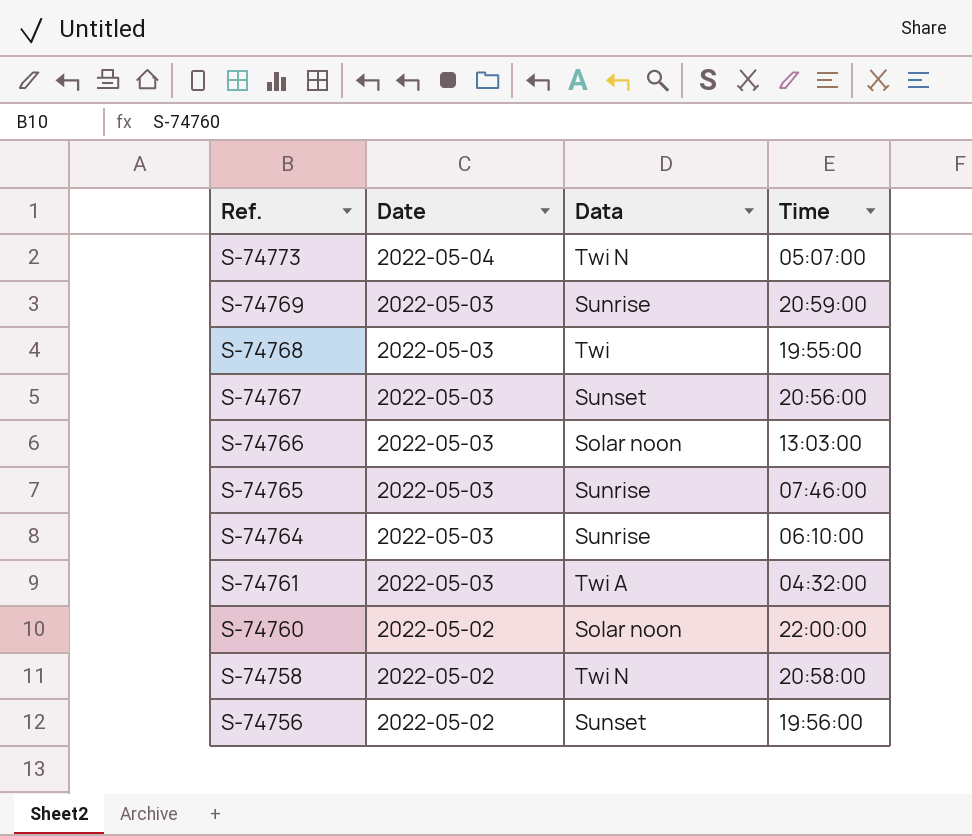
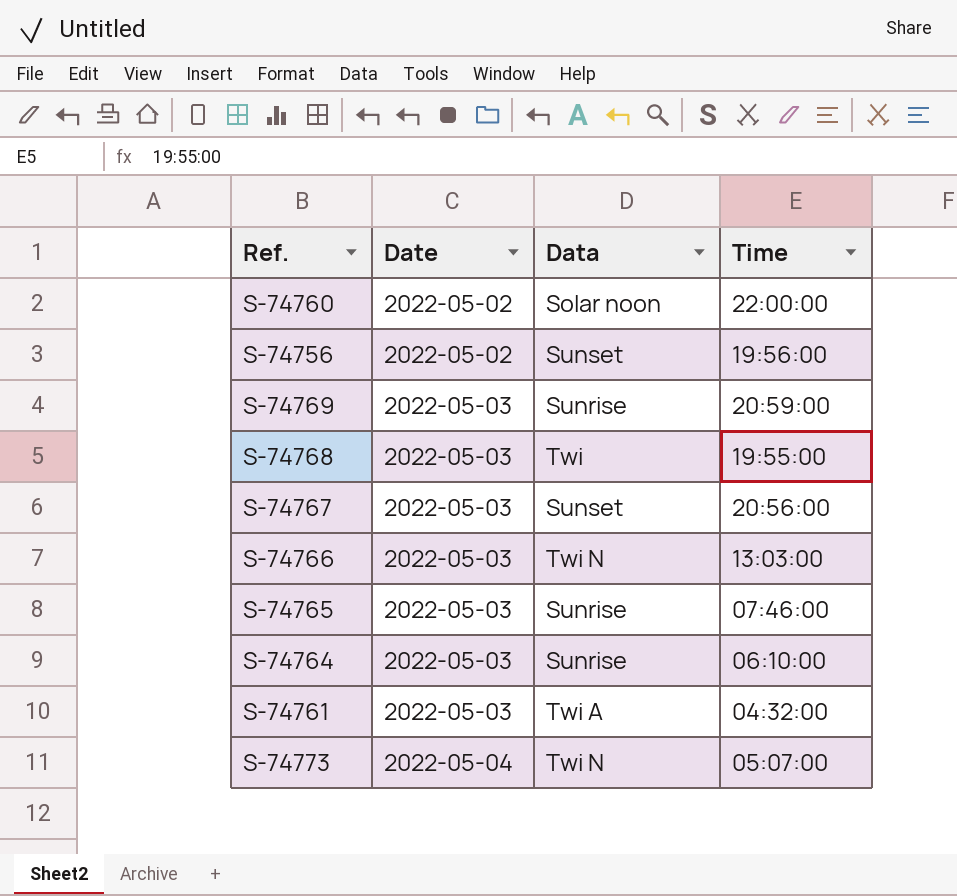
row order: Ref. descending -> Date ascending
row S-74758: 2022-05-02 | Twi N | 20:58:00 -> none
S-74766 | Data: Solar noon -> Twi N

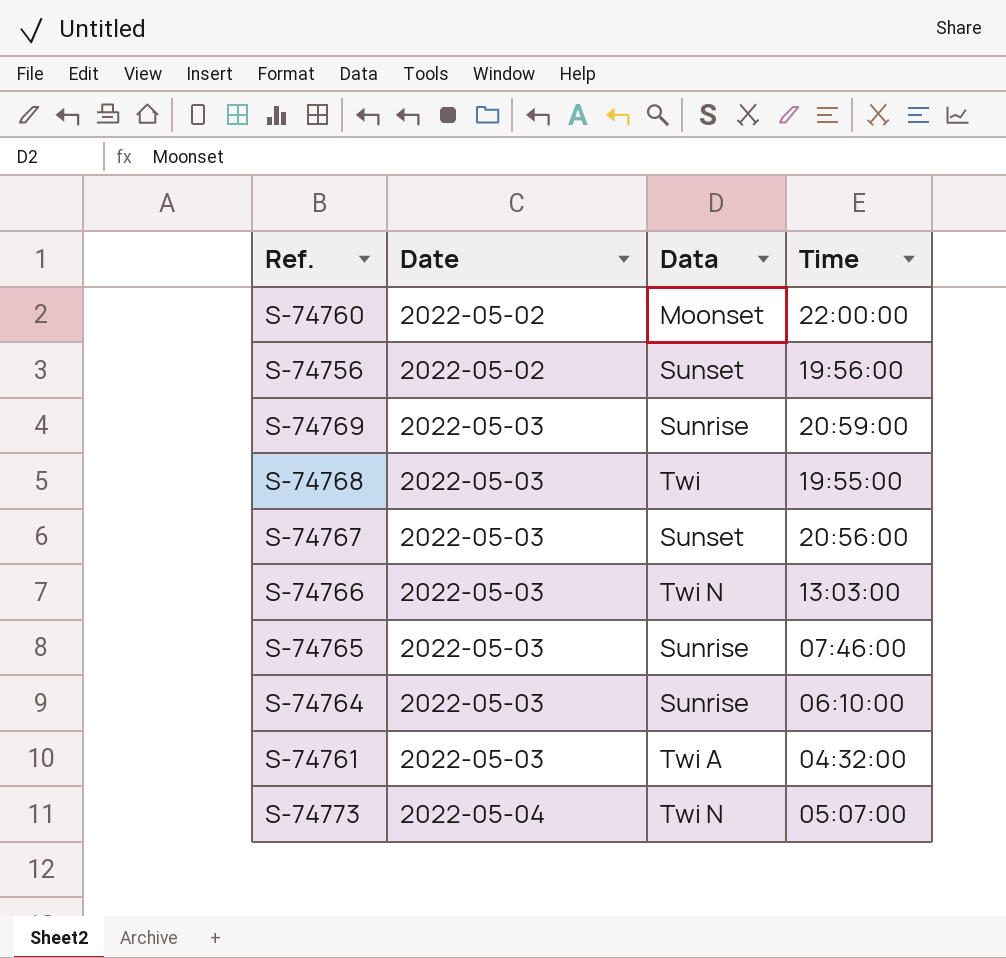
S-74760 | Data: Solar noon -> Moonset

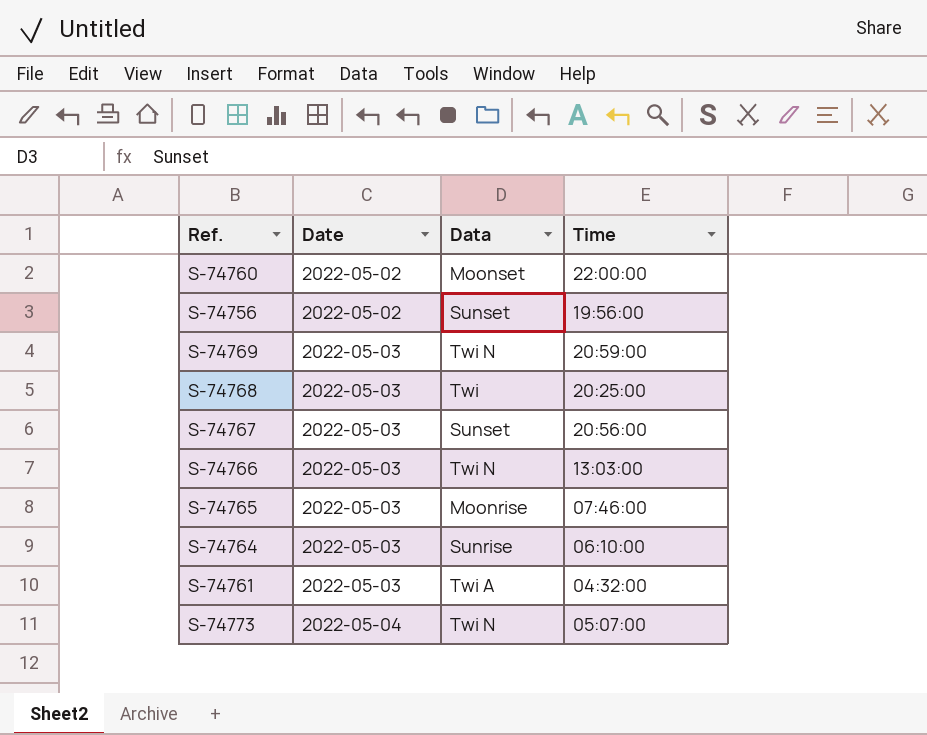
S-74769 | Data: Sunrise -> Twi N
S-74768 | Time: 19:55:00 -> 20:25:00
S-74765 | Data: Sunrise -> Moonrise

